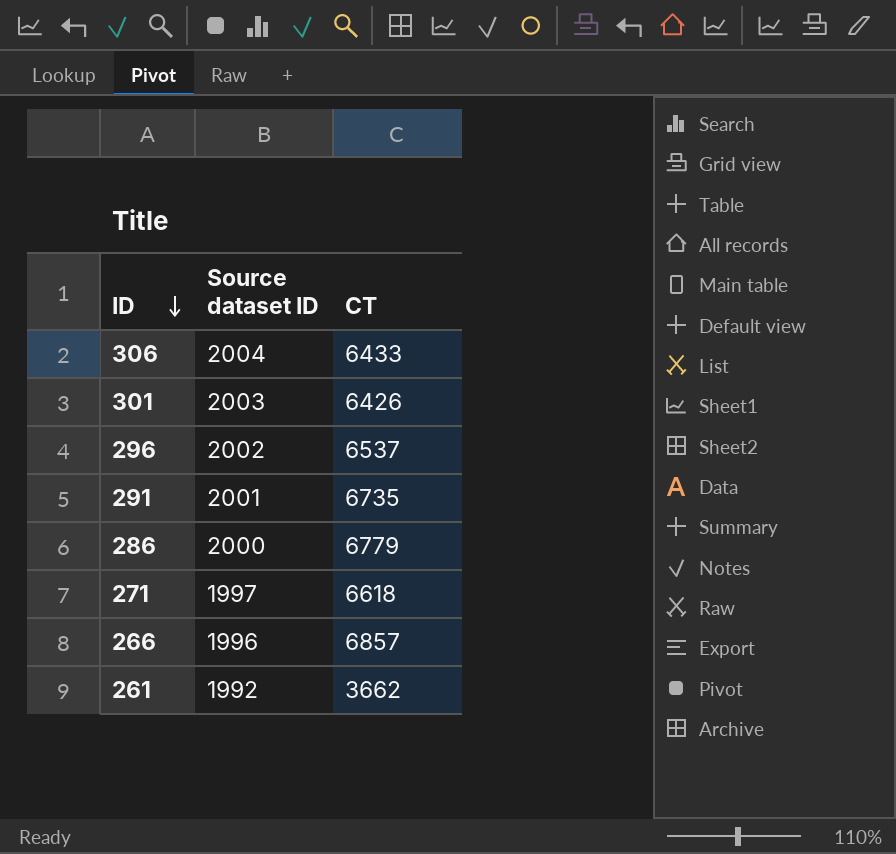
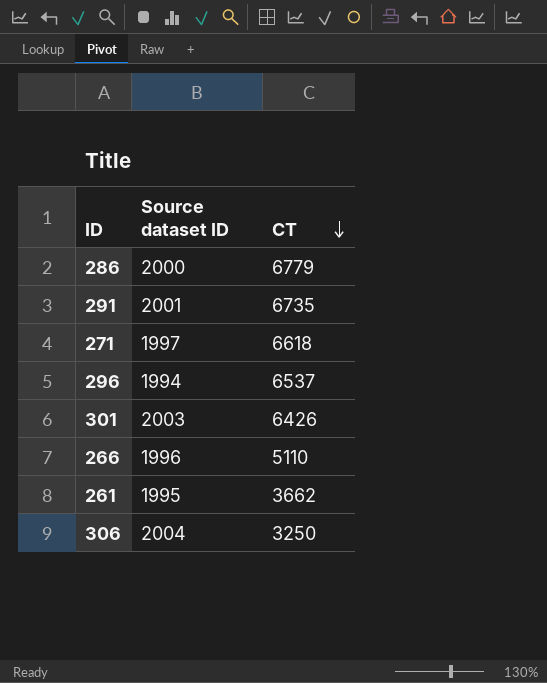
row order: ID descending -> CT descending
296 | Source dataset ID: 2002 -> 1994
266 | CT: 6857 -> 5110
261 | Source dataset ID: 1992 -> 1995
306 | CT: 6433 -> 3250

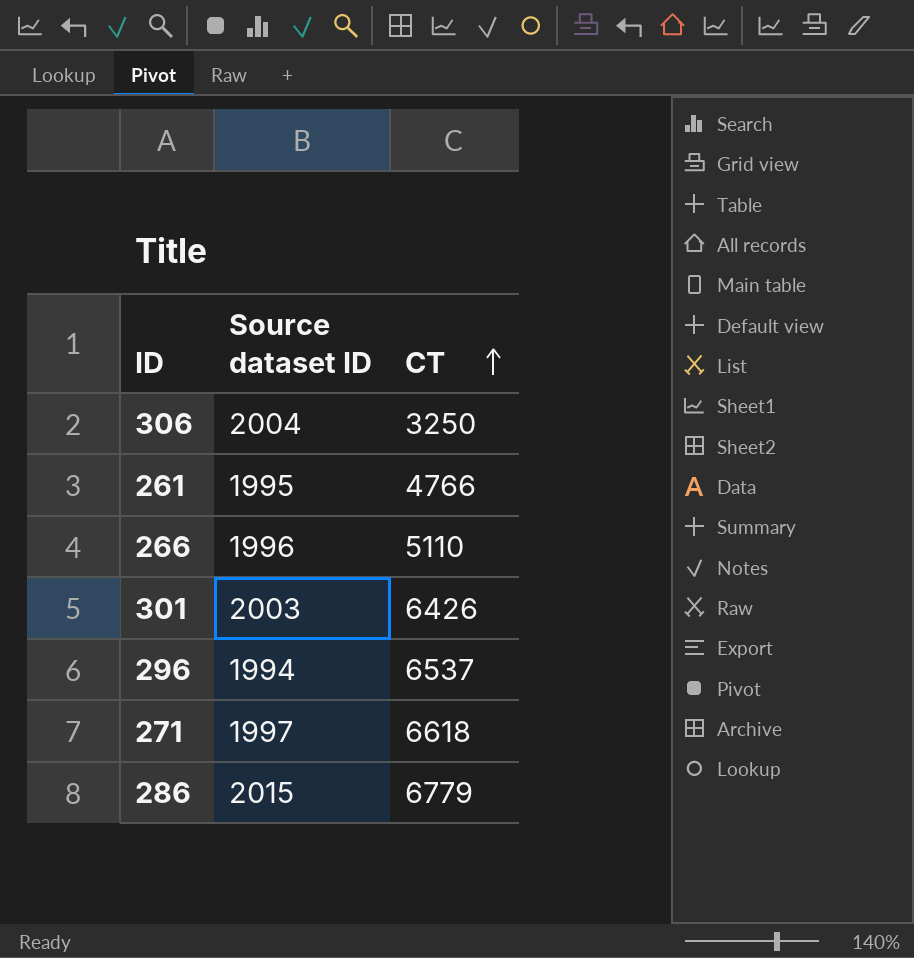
row order: CT descending -> CT ascending
row 291: 2001 | 6735 -> none
261 | CT: 3662 -> 4766
286 | Source dataset ID: 2000 -> 2015

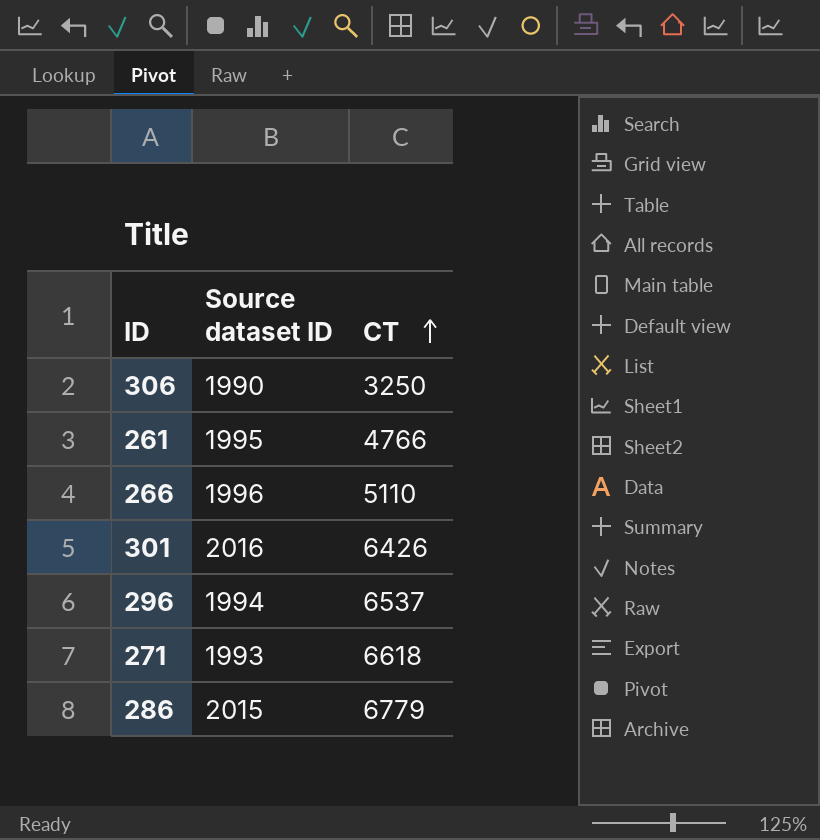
306 | Source dataset ID: 2004 -> 1990
301 | Source dataset ID: 2003 -> 2016
271 | Source dataset ID: 1997 -> 1993

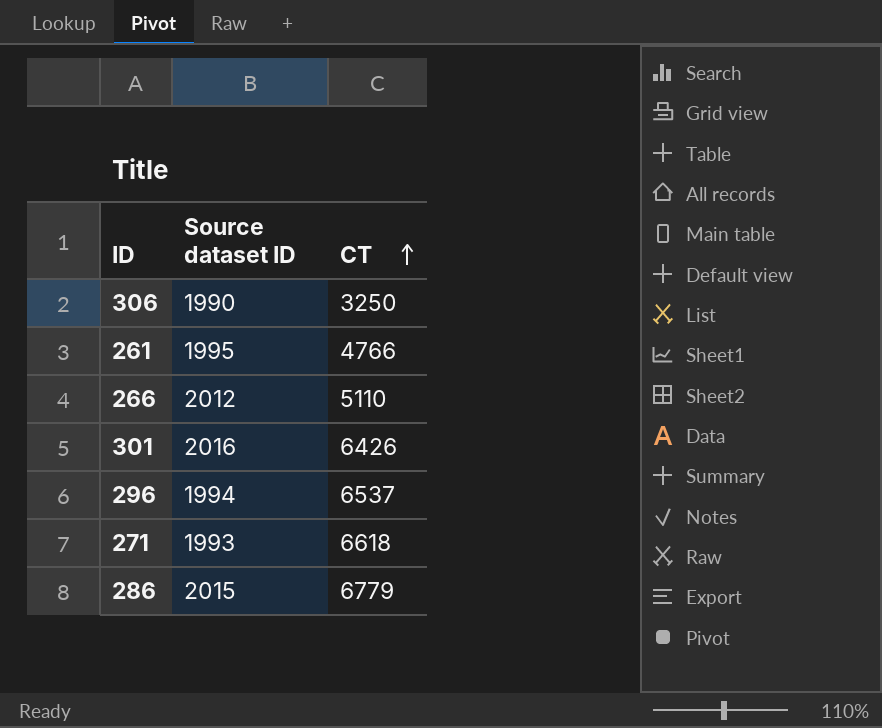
266 | Source dataset ID: 1996 -> 2012

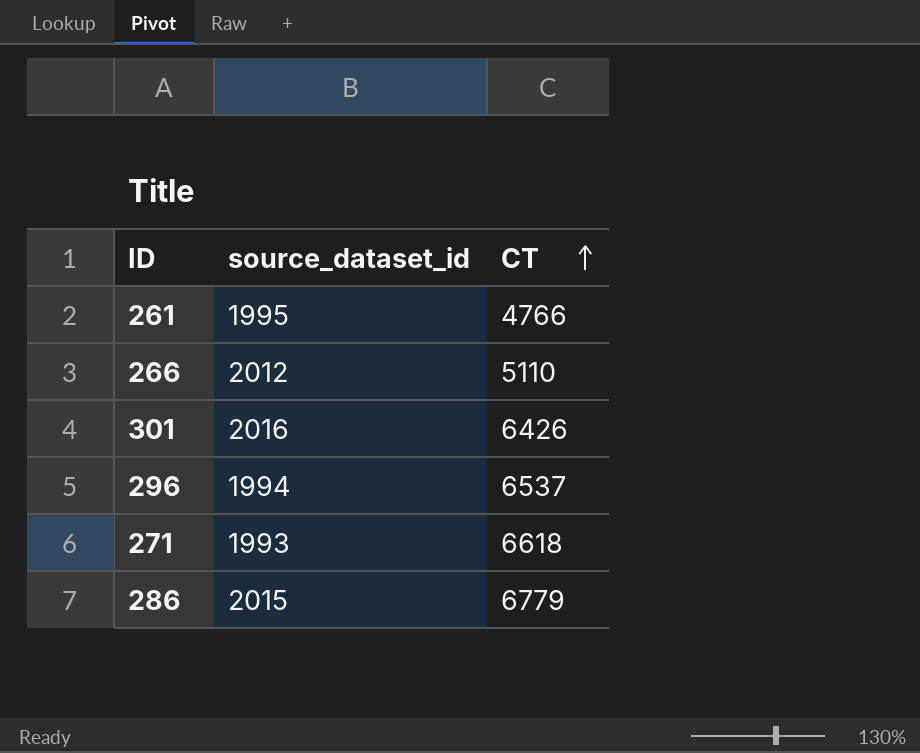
column name: Source dataset ID -> source_dataset_id
row 306: 1990 | 3250 -> none

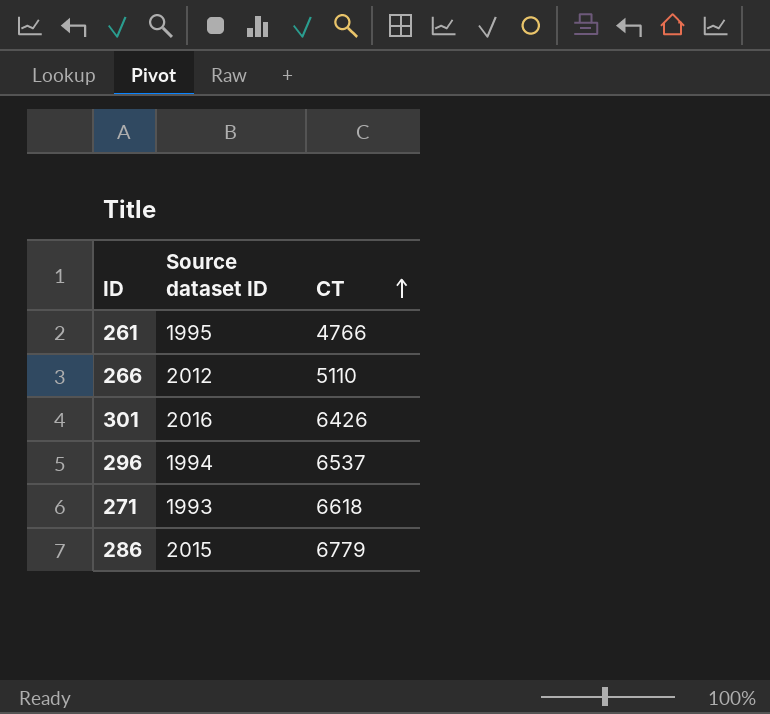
column name: source_dataset_id -> Source dataset ID

